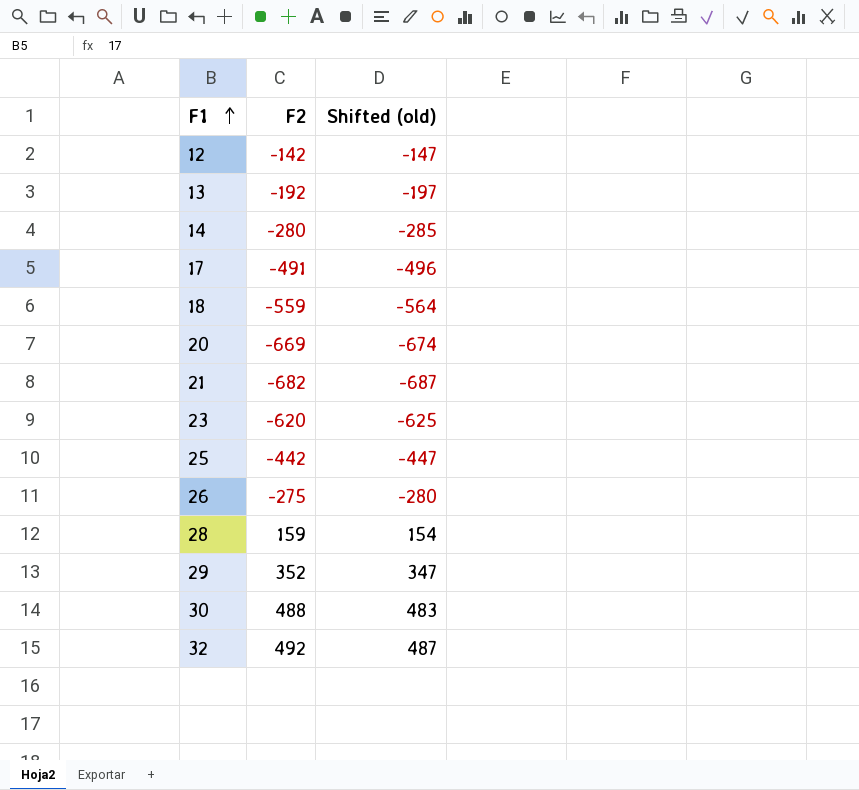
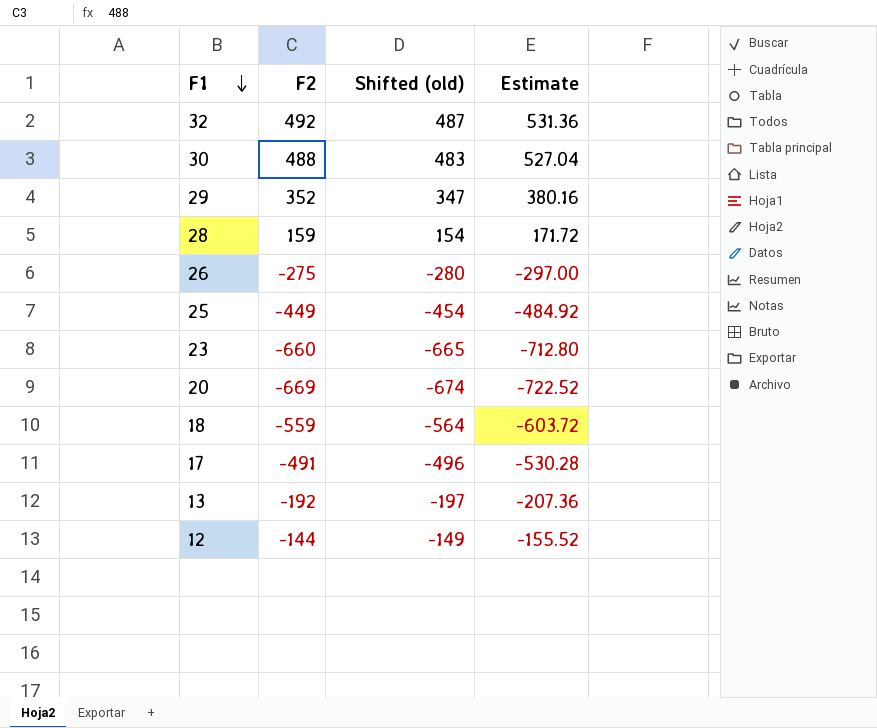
row order: F1 ascending -> F1 descending
column Estimate | formula: none -> [F2] * 1.08
row 14: -280 | -285 -> none
row 21: -682 | -687 -> none
25 | F2: -442 -> -449
25 | Shifted (old): -447 -> -454
23 | F2: -620 -> -660
23 | Shifted (old): -625 -> -665
12 | F2: -142 -> -144
12 | Shifted (old): -147 -> -149

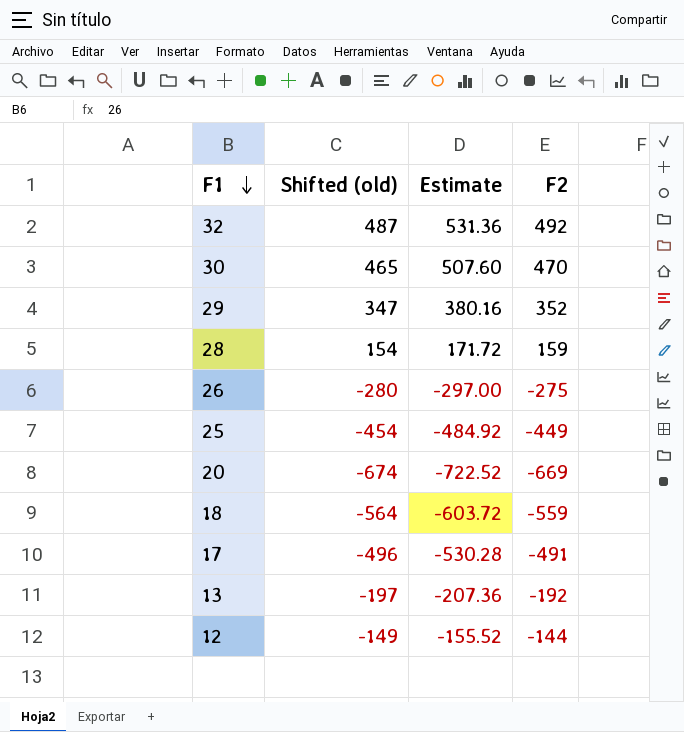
column F2 | position: 2 -> 4
row 23: -660 | -665 | -712.80 -> none
30 | Shifted (old): 483 -> 465
30 | Estimate: 527.04 -> 507.60
30 | F2: 488 -> 470

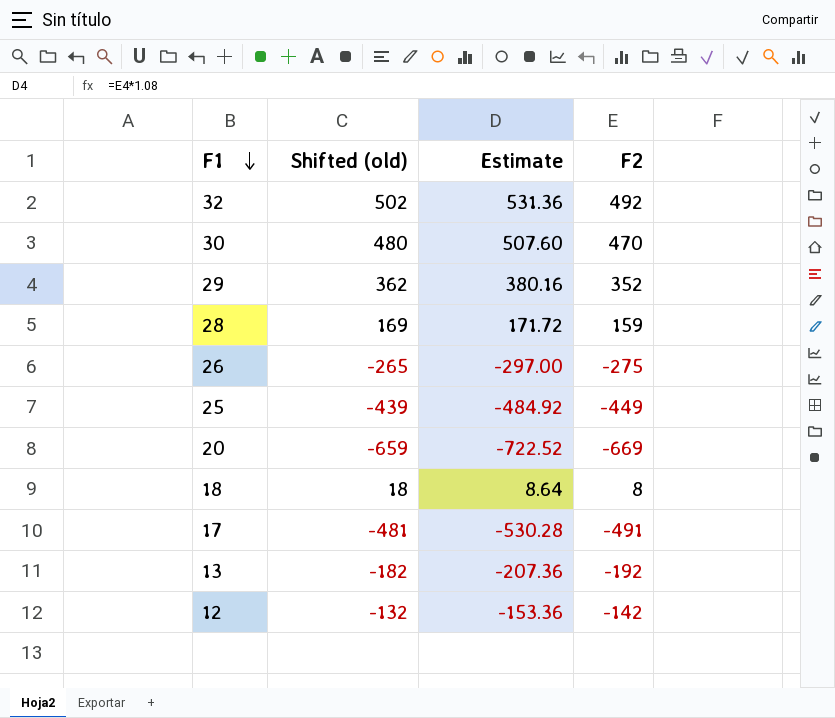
column Shifted (old) | formula: [F2] - 5 -> [F2] + 10
18 | Estimate: -603.72 -> 8.64
18 | F2: -559 -> 8
12 | Estimate: -155.52 -> -153.36
12 | F2: -144 -> -142

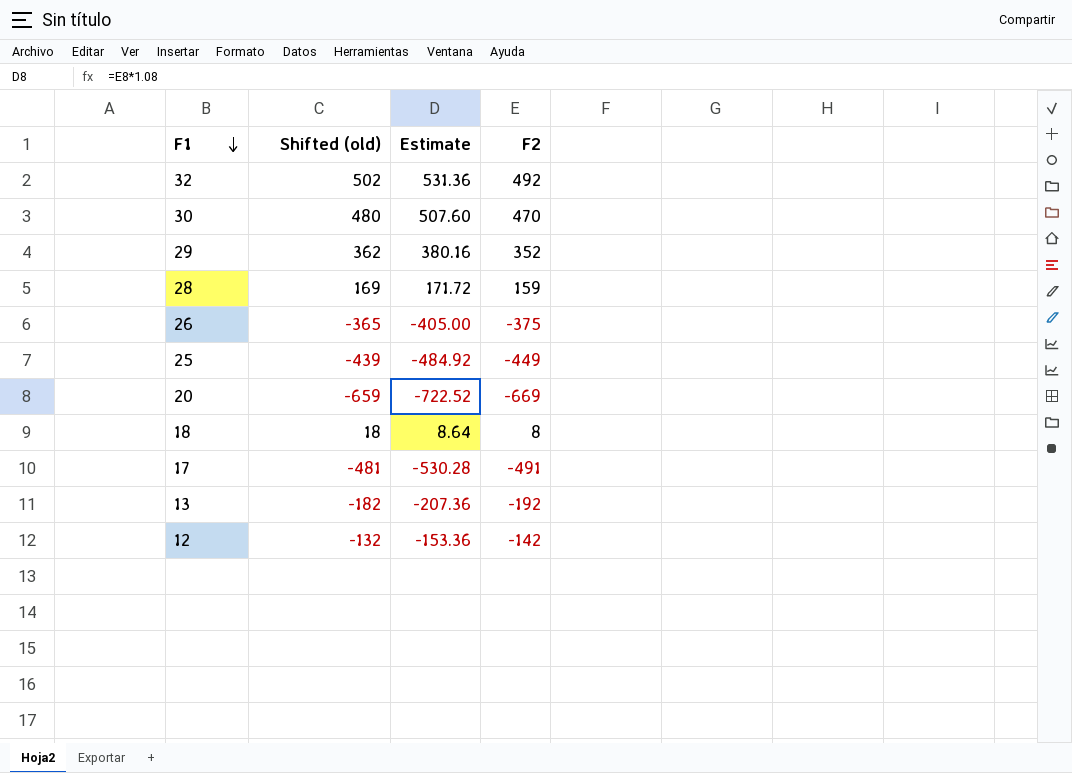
26 | Shifted (old): -265 -> -365
26 | Estimate: -297.00 -> -405.00
26 | F2: -275 -> -375

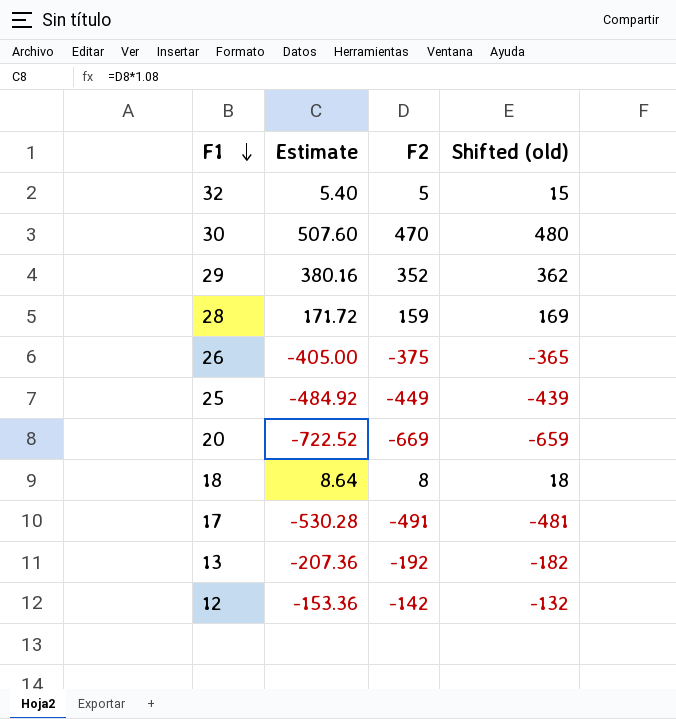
column Shifted (old) | position: 2 -> 4
32 | Estimate: 531.36 -> 5.40
32 | F2: 492 -> 5
32 | Shifted (old): 502 -> 15

